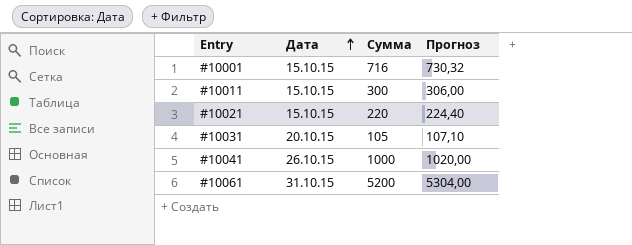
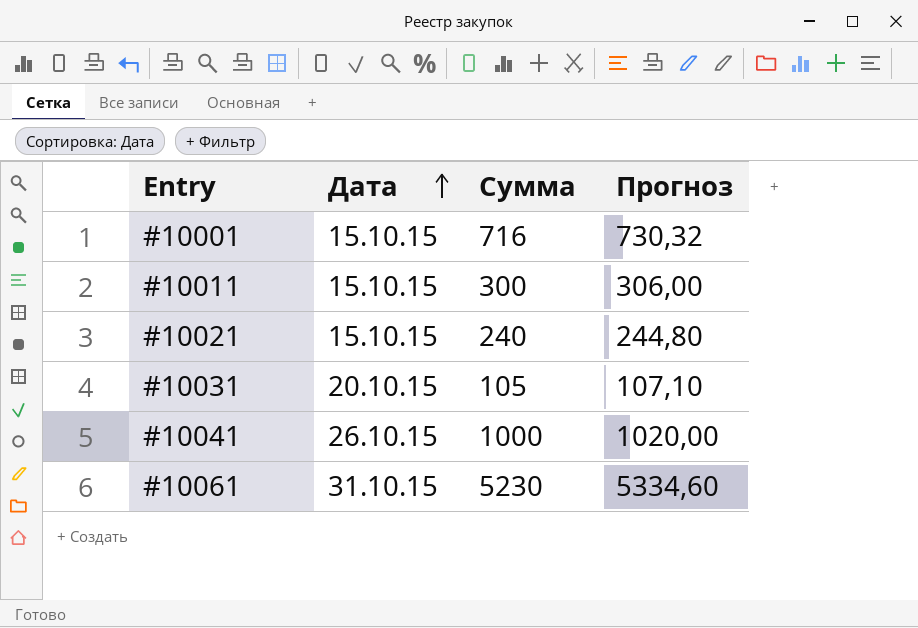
#10021 | Сумма: 220 -> 240
#10021 | Прогноз: 224,40 -> 244,80
#10061 | Сумма: 5200 -> 5230
#10061 | Прогноз: 5304,00 -> 5334,60

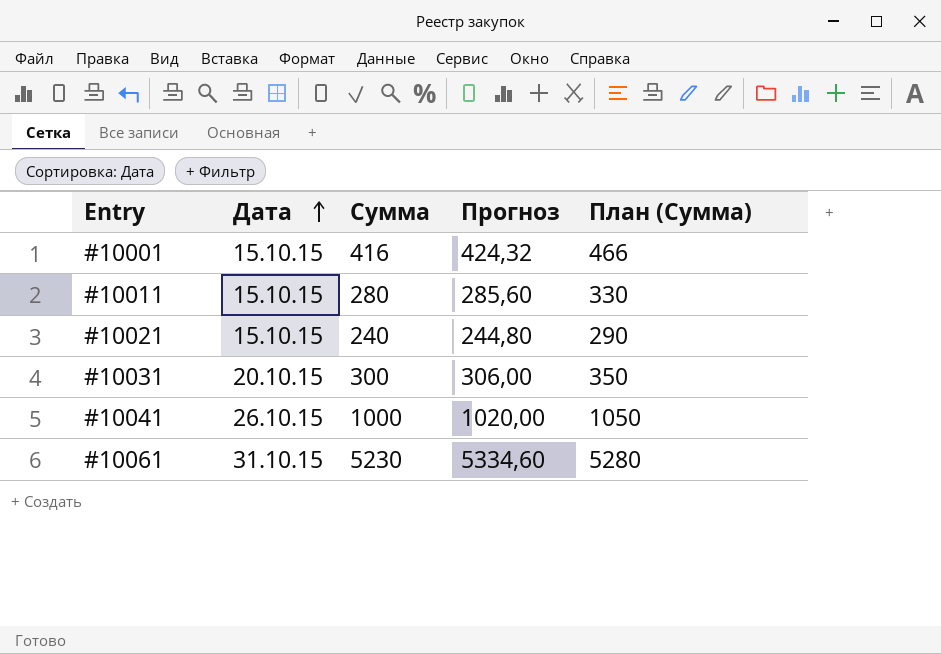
column План (Сумма) | formula: none -> [Сумма] + 50
#10001 | Сумма: 716 -> 416
#10001 | Прогноз: 730,32 -> 424,32
#10011 | Сумма: 300 -> 280
#10011 | Прогноз: 306,00 -> 285,60
#10031 | Сумма: 105 -> 300
#10031 | Прогноз: 107,10 -> 306,00

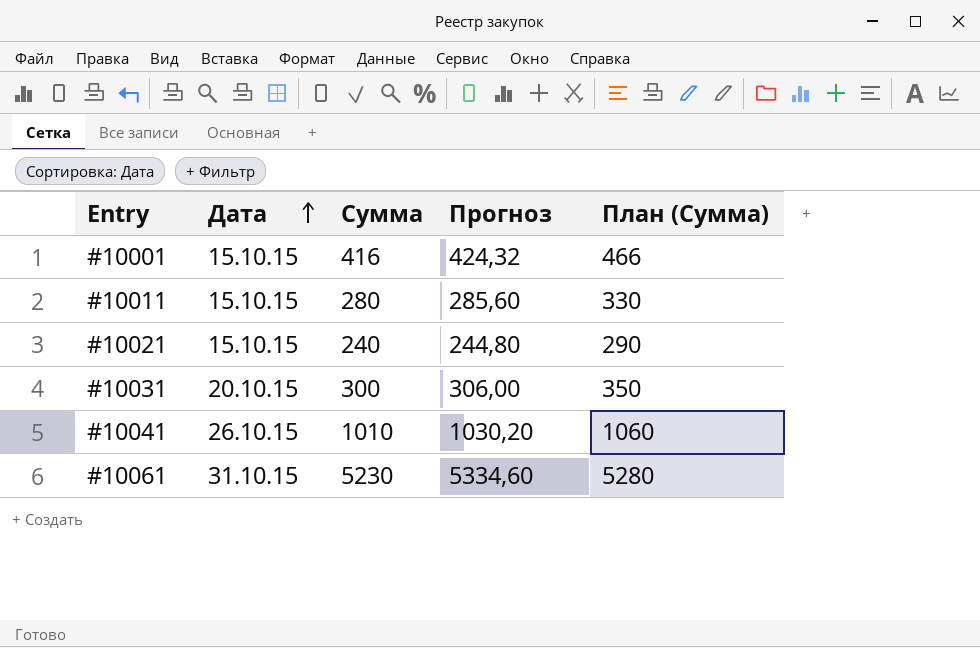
#10041 | Сумма: 1000 -> 1010
#10041 | Прогноз: 1020,00 -> 1030,20
#10041 | План (Сумма): 1050 -> 1060

